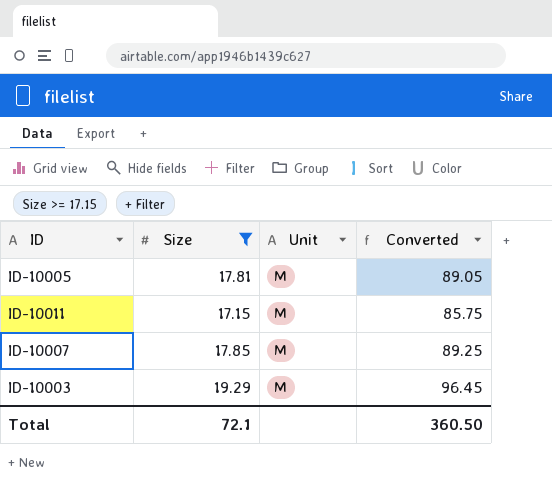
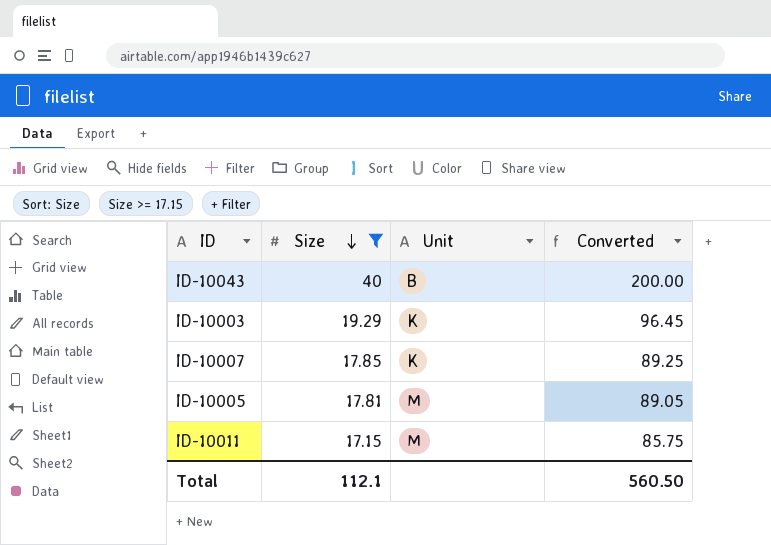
row order: none -> Size descending
row ID-10043: none -> 40 | B | 200.00
ID-10003 | Unit: M -> K
ID-10007 | Unit: M -> K
Total | Size: 72.1 -> 112.1
Total | Converted: 360.50 -> 560.50

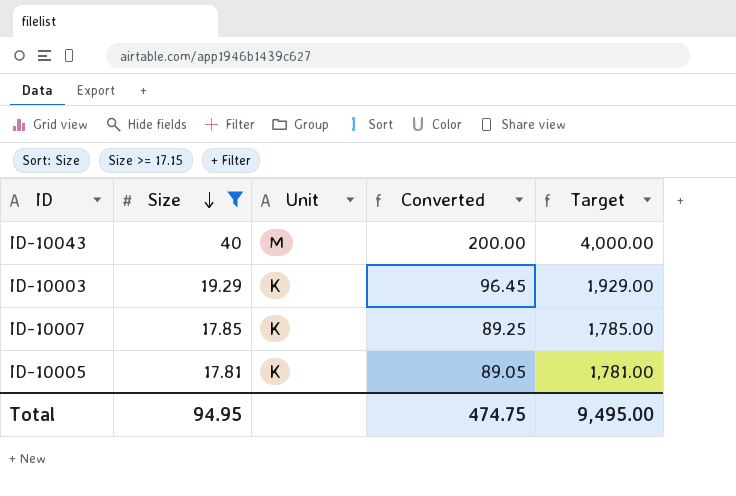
column Target | formula: none -> [Size] * 100
row ID-10011: 17.15 | M | 85.75 -> none
ID-10043 | Unit: B -> M
ID-10005 | Unit: M -> K
Total | Size: 112.1 -> 94.95
Total | Converted: 560.50 -> 474.75

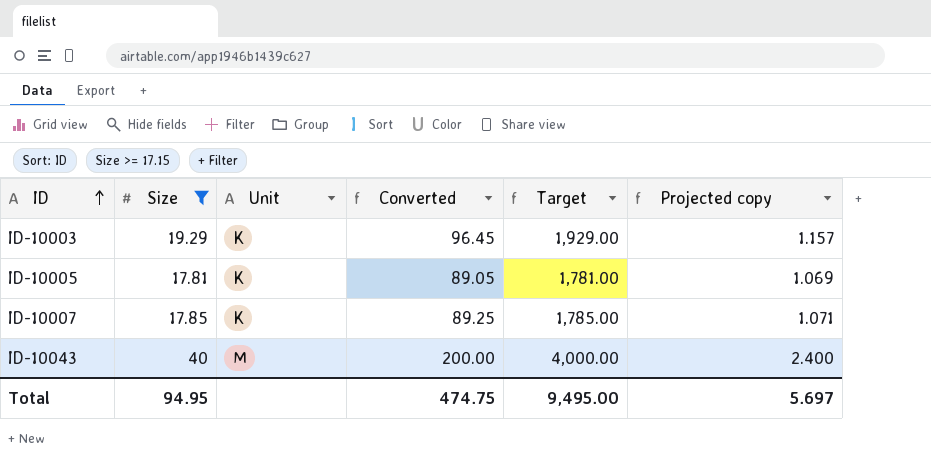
row order: Size descending -> ID ascending
column Projected copy | formula: none -> [Size] * 0.06

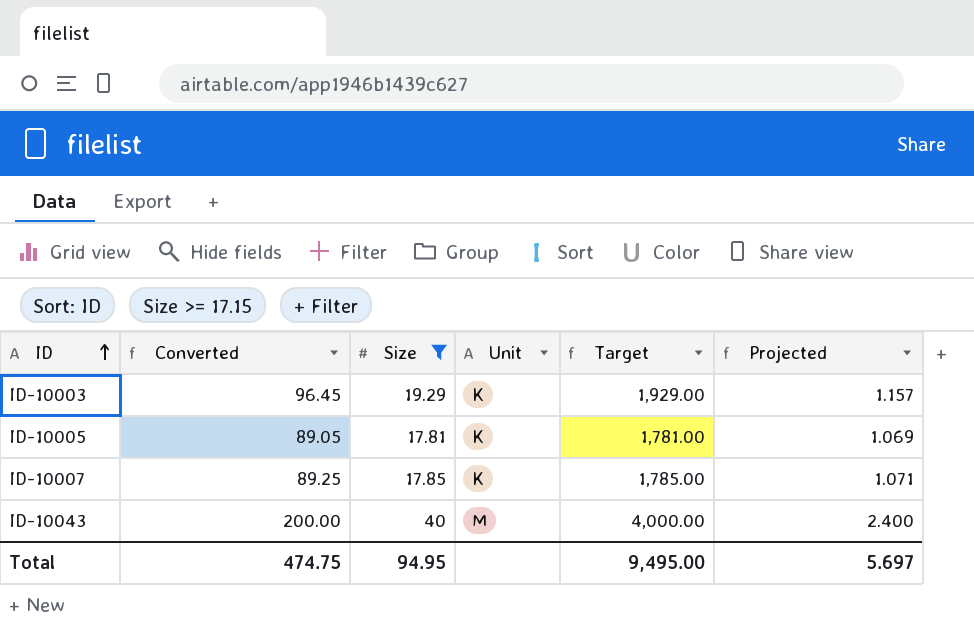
column Converted | position: 4 -> 2
column name: Projected copy -> Projected

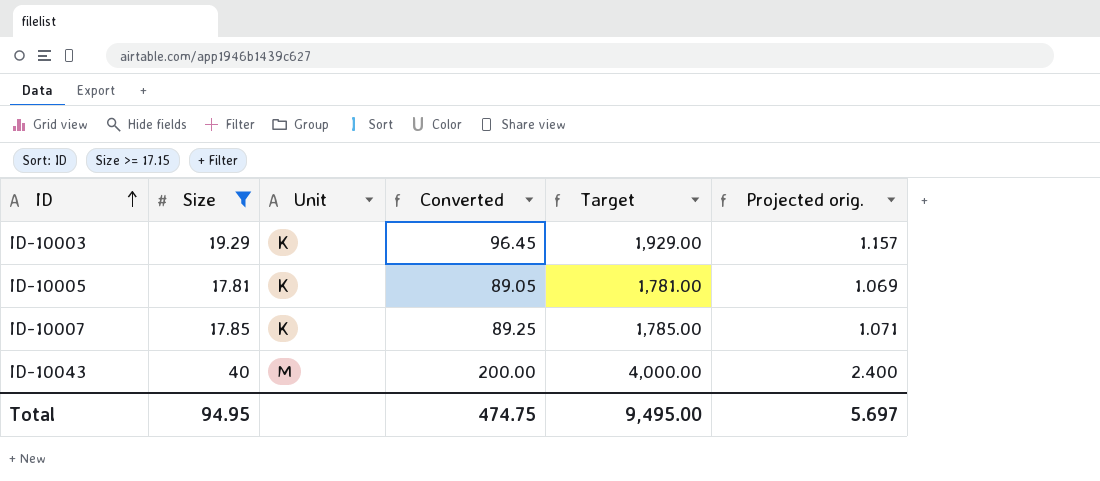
column Converted | position: 2 -> 4
column name: Projected -> Projected orig.

